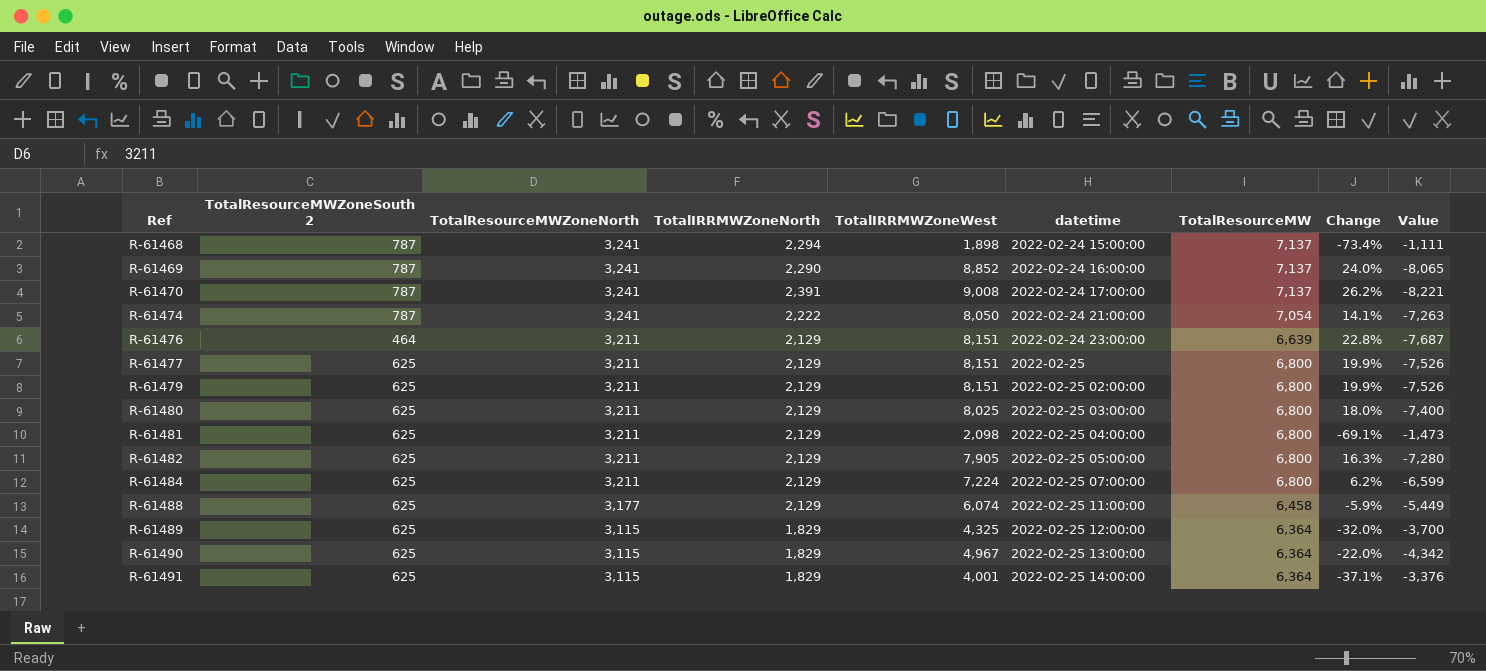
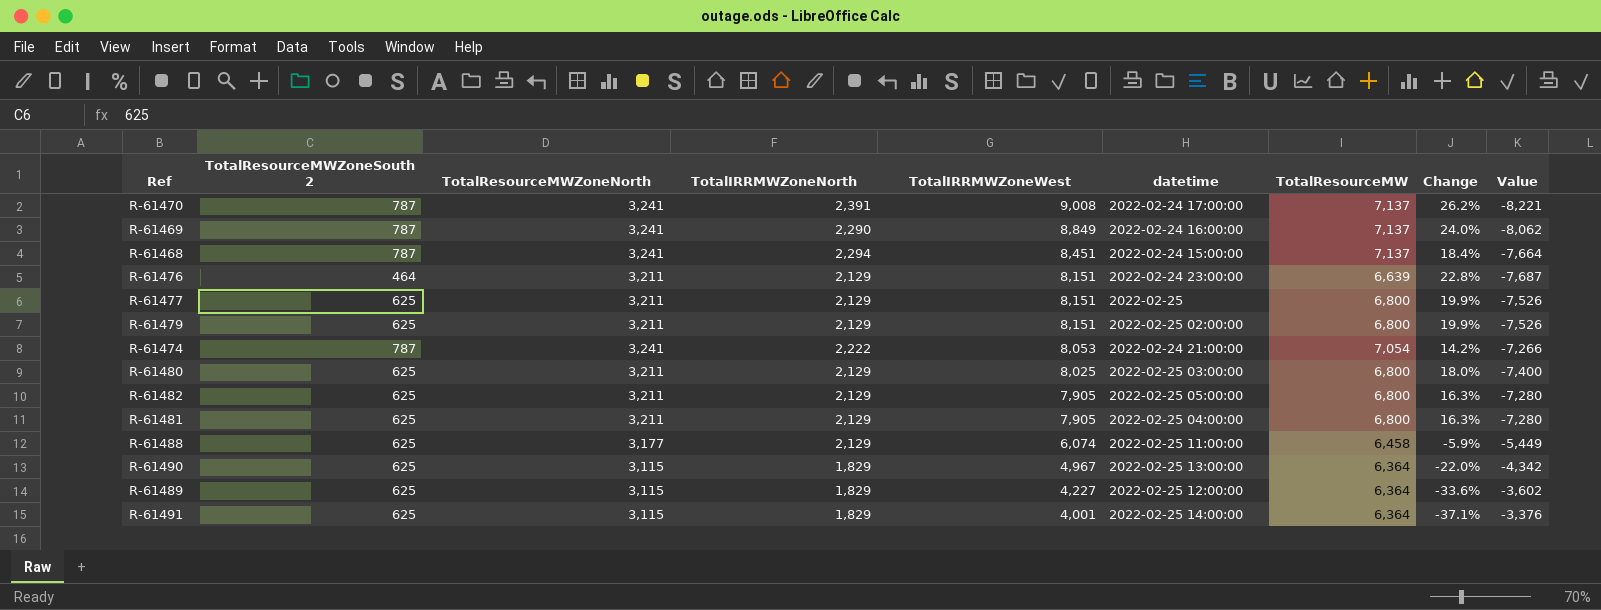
row order: Ref ascending -> TotalIRRMWZoneWest descending
row R-61484: 625 | 3,211 | 2,129 | 7,224 | 2022-02-25 07:00:00 | 6,800 | 6.2% | -6,599 -> none
R-61469 | TotalIRRMWZoneWest: 8,852 -> 8,849
R-61469 | Value: -8,065 -> -8,062
R-61468 | TotalIRRMWZoneWest: 1,898 -> 8,451
R-61468 | Change: -73.4% -> 18.4%
R-61468 | Value: -1,111 -> -7,664
R-61474 | TotalIRRMWZoneWest: 8,050 -> 8,053
R-61474 | Change: 14.1% -> 14.2%
R-61474 | Value: -7,263 -> -7,266
R-61481 | TotalIRRMWZoneWest: 2,098 -> 7,905
R-61481 | Change: -69.1% -> 16.3%
R-61481 | Value: -1,473 -> -7,280
R-61489 | TotalIRRMWZoneWest: 4,325 -> 4,227
R-61489 | Change: -32.0% -> -33.6%
R-61489 | Value: -3,700 -> -3,602

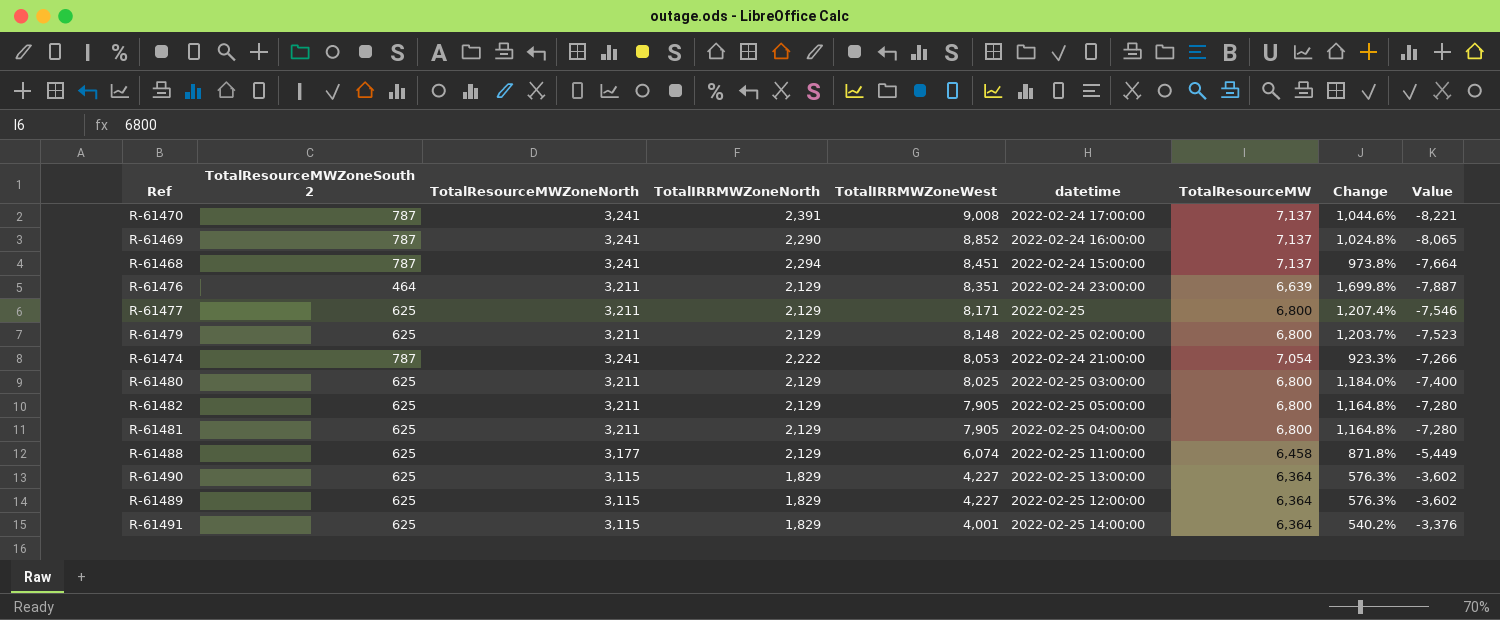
column Change | formula: ([TotalIRRMWZoneWest] - [TotalResourceMW]) / [TotalResourceMW] -> ([TotalIRRMWZoneWest] - [TotalResourceMWZoneSouth 2]) / [TotalResourceMWZoneSouth 2]
R-61469 | TotalIRRMWZoneWest: 8,849 -> 8,852
R-61469 | Value: -8,062 -> -8,065
R-61476 | TotalIRRMWZoneWest: 8,151 -> 8,351
R-61476 | Value: -7,687 -> -7,887
R-61477 | TotalIRRMWZoneWest: 8,151 -> 8,171
R-61477 | Value: -7,526 -> -7,546
R-61479 | TotalIRRMWZoneWest: 8,151 -> 8,148
R-61479 | Value: -7,526 -> -7,523
R-61490 | TotalIRRMWZoneWest: 4,967 -> 4,227
R-61490 | Value: -4,342 -> -3,602

